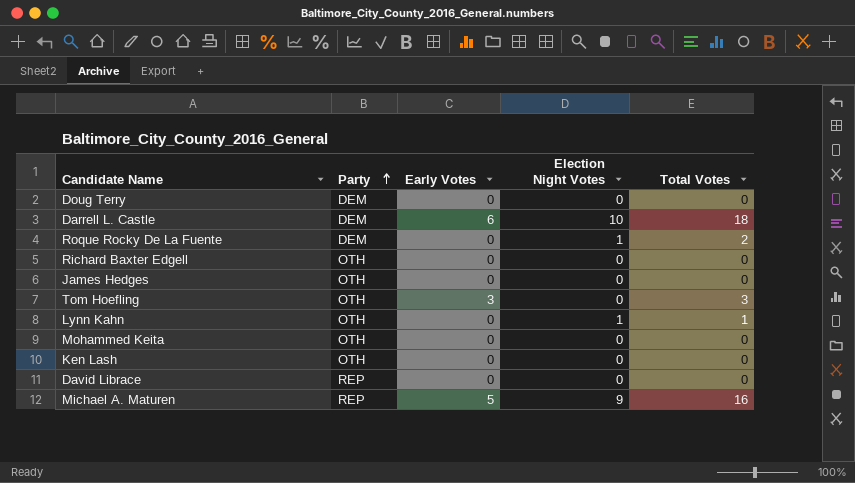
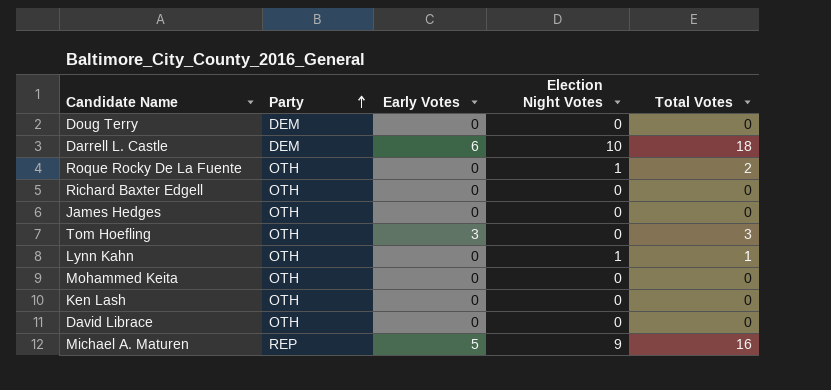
Roque Rocky De La Fuente | Party: DEM -> OTH
David Librace | Party: REP -> OTH

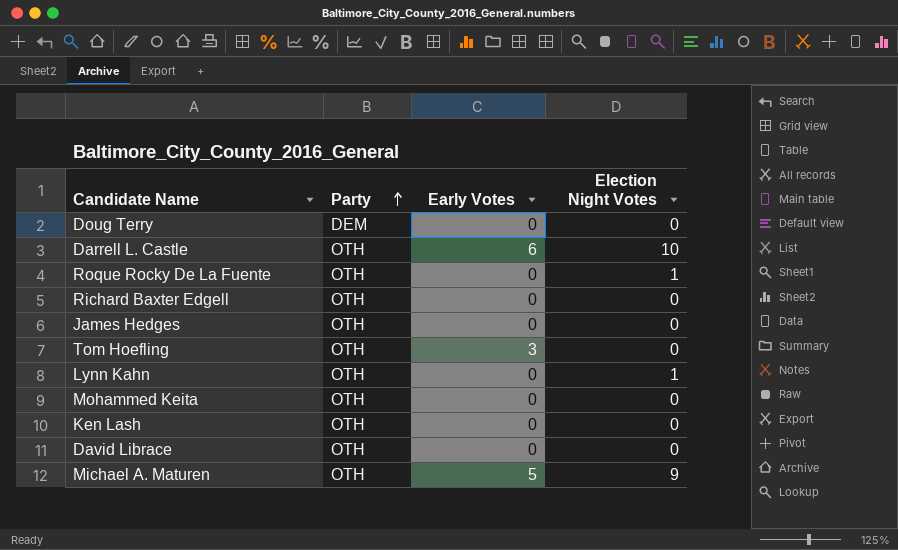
column Total Votes | position: 5 -> none
Darrell L. Castle | Party: DEM -> OTH
Michael A. Maturen | Party: REP -> OTH

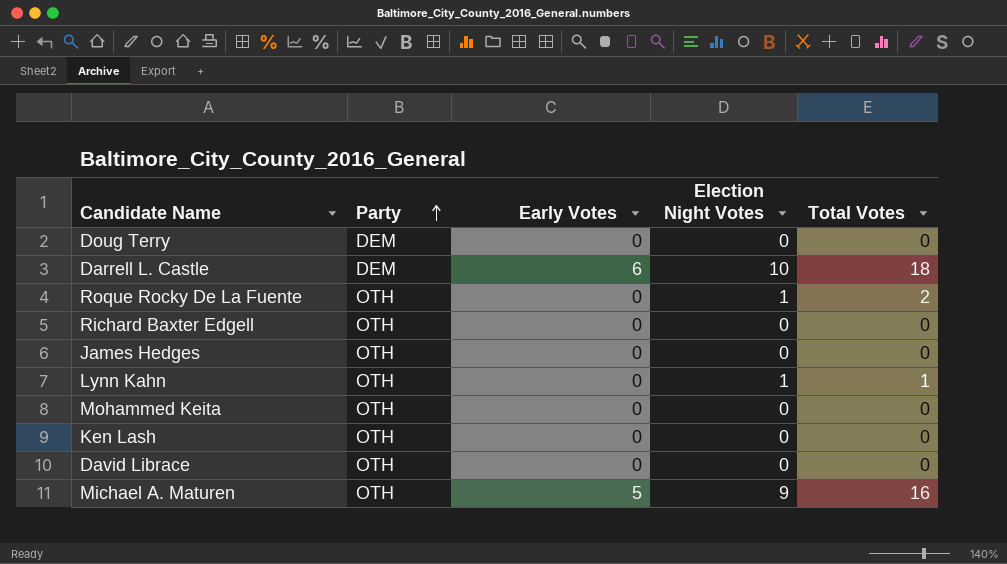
column Total Votes | position: none -> 5
row Tom Hoefling: OTH | 3 | 0 -> none
Darrell L. Castle | Party: OTH -> DEM

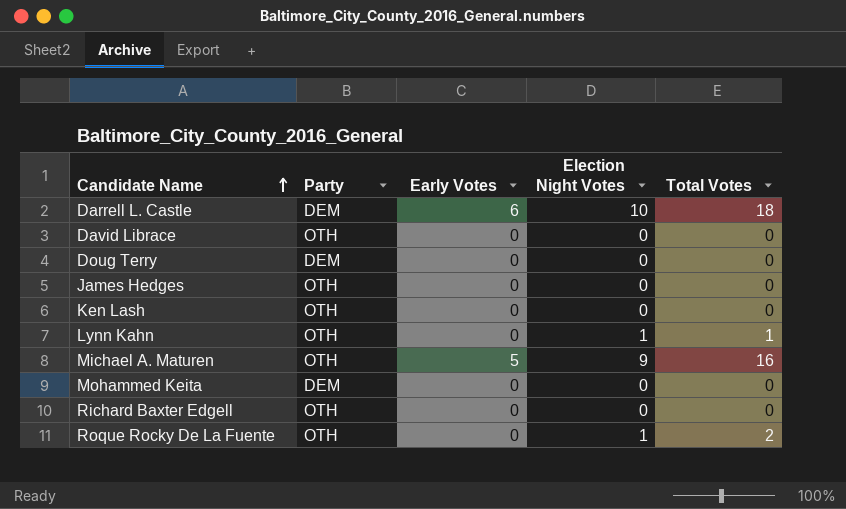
row order: Party ascending -> Candidate Name ascending
Mohammed Keita | Party: OTH -> DEM

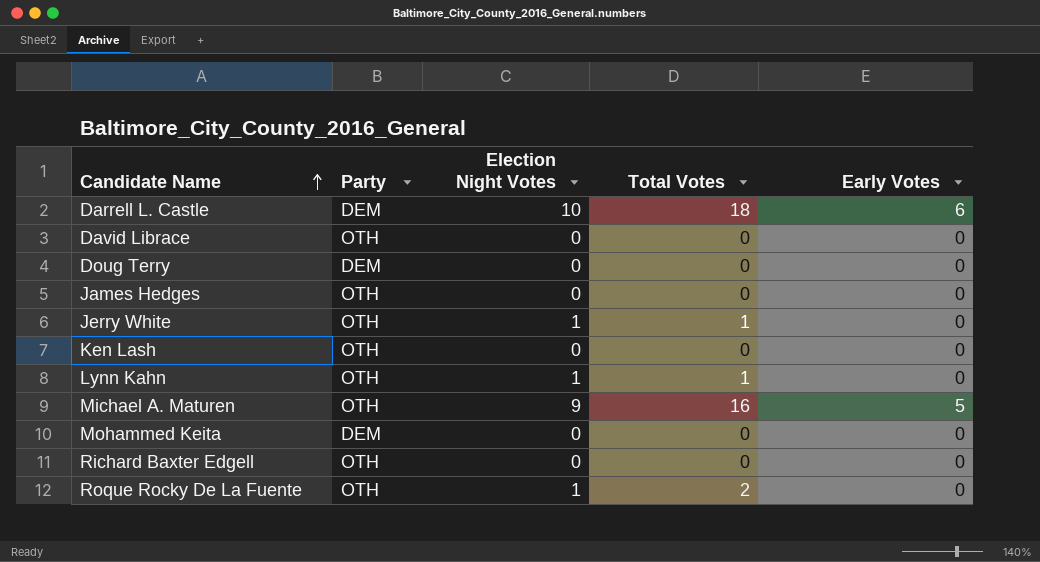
column Early Votes | position: 3 -> 5
row Jerry White: none -> OTH | 1 | 1 | 0

